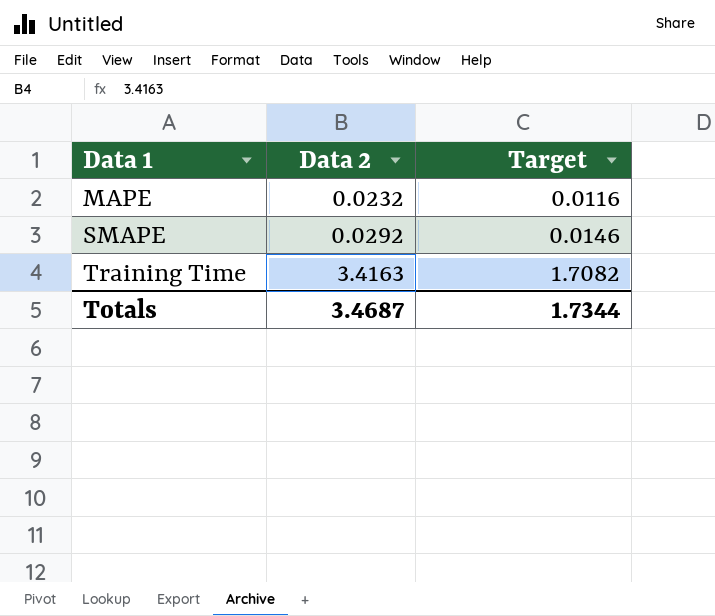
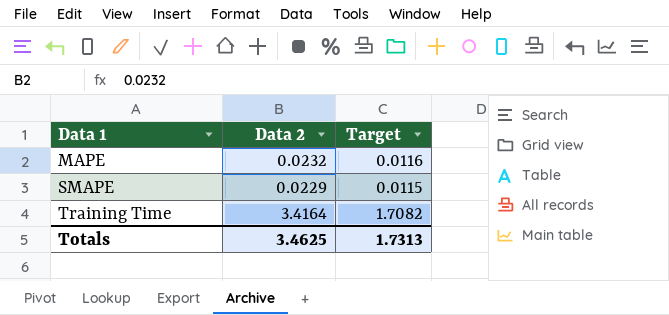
SMAPE | Data 2: 0.0292 -> 0.0229
SMAPE | Target: 0.0146 -> 0.0115
Training Time | Data 2: 3.4163 -> 3.4164
Totals | Data 2: 3.4687 -> 3.4625
Totals | Target: 1.7344 -> 1.7313

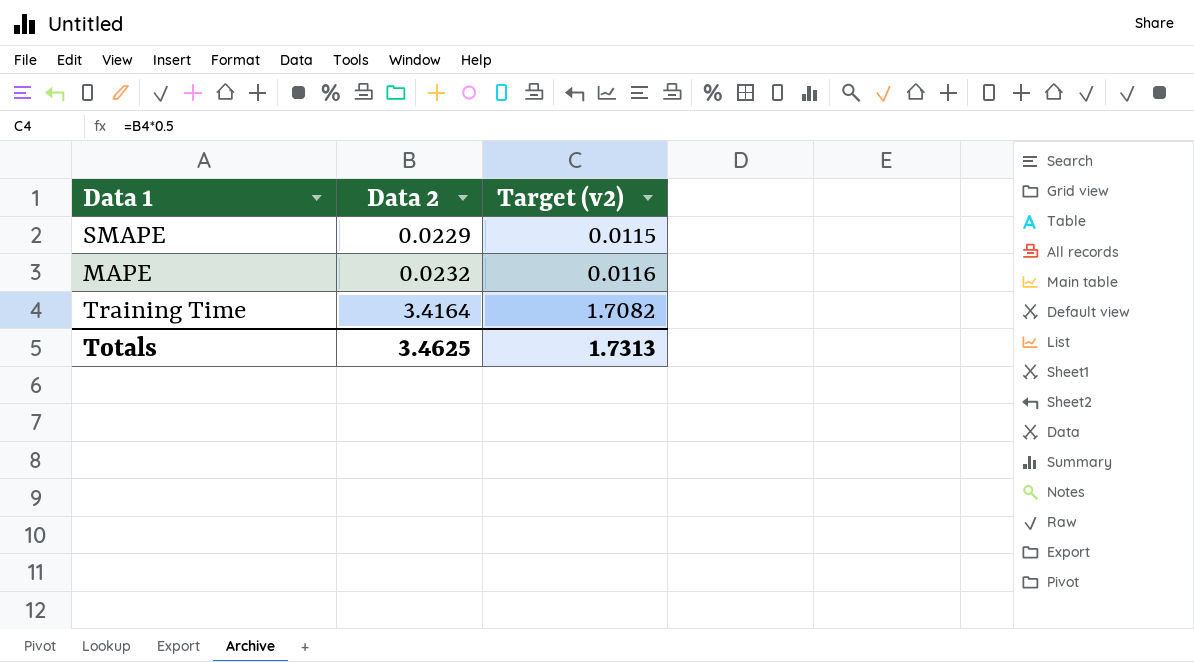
row order: Data 1 ascending -> Data 2 ascending
column name: Target -> Target (v2)

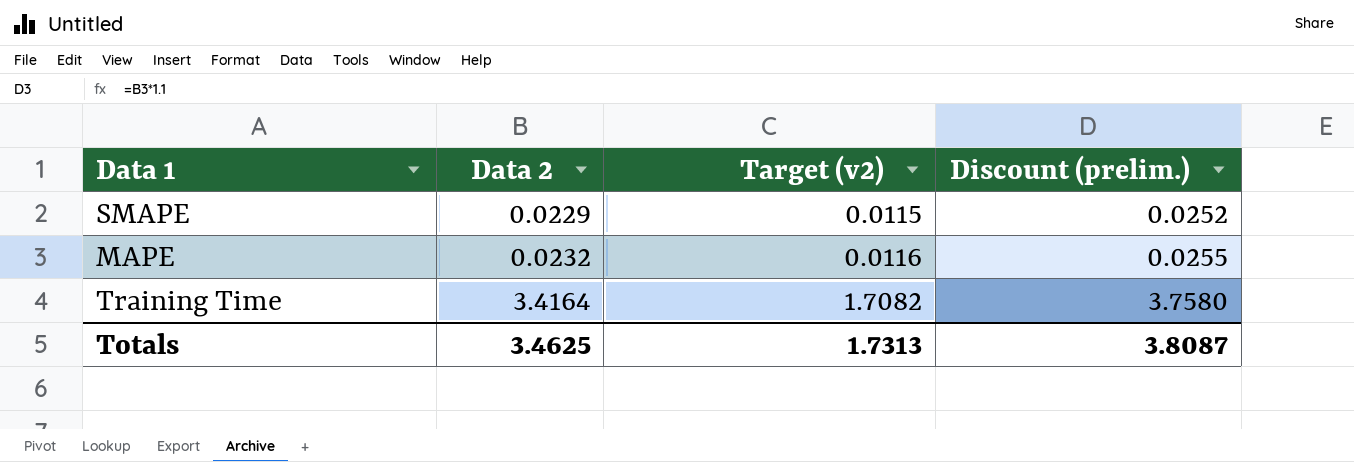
column Discount (prelim.) | formula: none -> [Data 2] * 1.1

